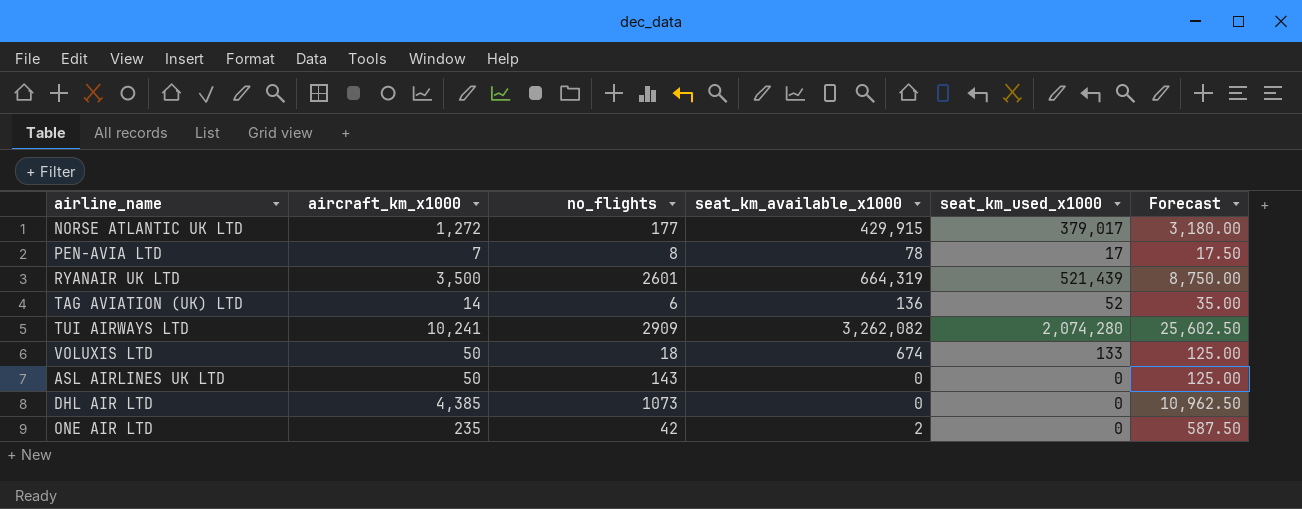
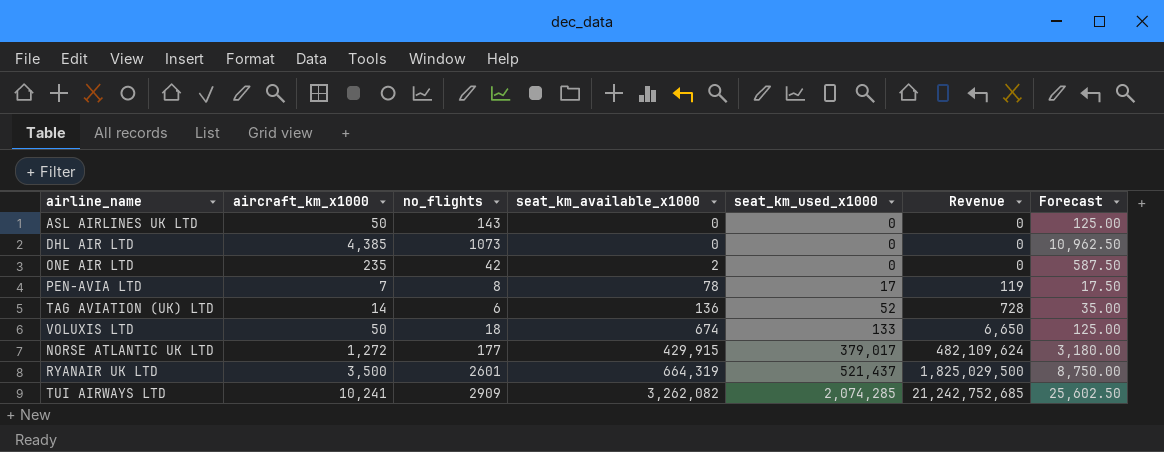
row order: none -> seat_km_available_x1000 ascending
column Revenue | formula: none -> [aircraft_km_x1000] * [seat_km_used_x1000]
RYANAIR UK LTD | seat_km_used_x1000: 521,439 -> 521,437
TUI AIRWAYS LTD | seat_km_used_x1000: 2,074,280 -> 2,074,285

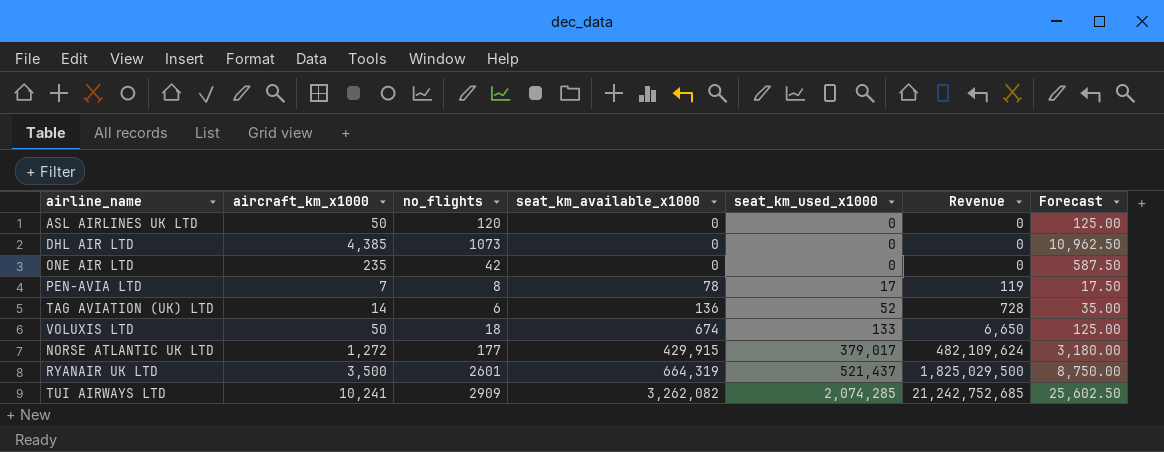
ASL AIRLINES UK LTD | no_flights: 143 -> 120
ONE AIR LTD | seat_km_available_x1000: 2 -> 0

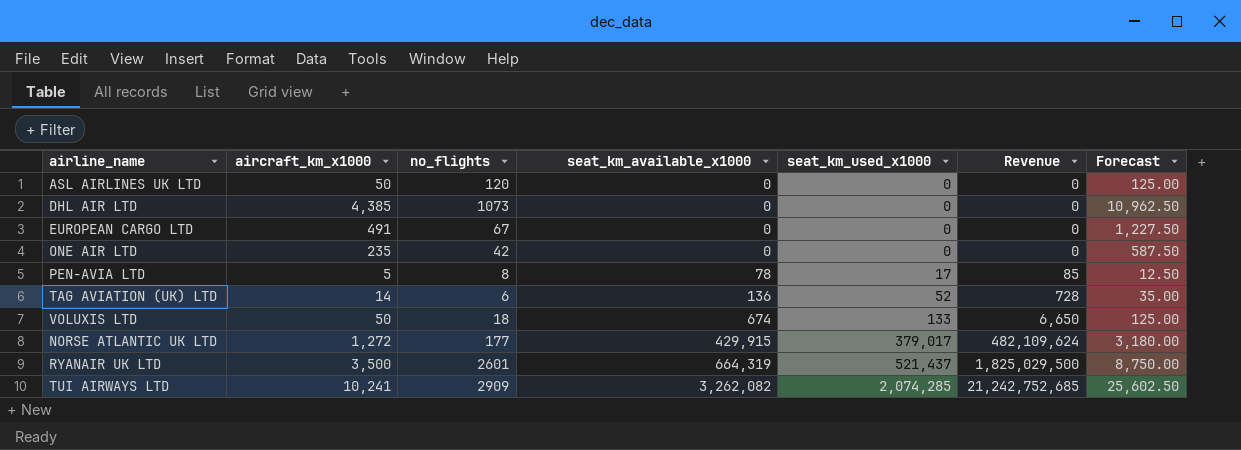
row EUROPEAN CARGO LTD: none -> 491 | 67 | 0 | 0 | 0 | 1,227.50
PEN-AVIA LTD | aircraft_km_x1000: 7 -> 5
PEN-AVIA LTD | Revenue: 119 -> 85
PEN-AVIA LTD | Forecast: 17.50 -> 12.50

